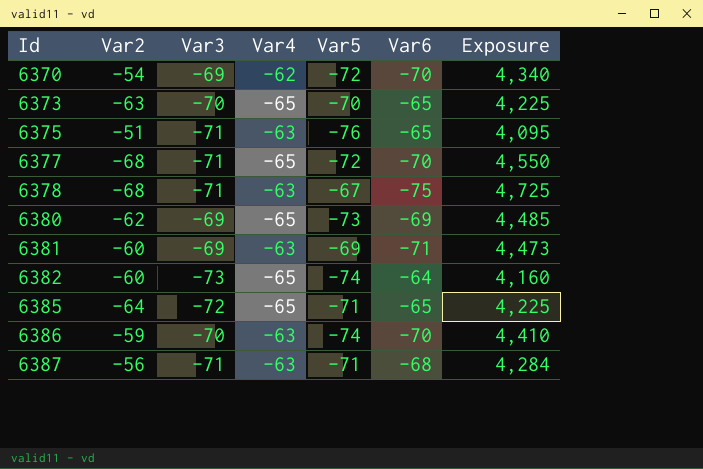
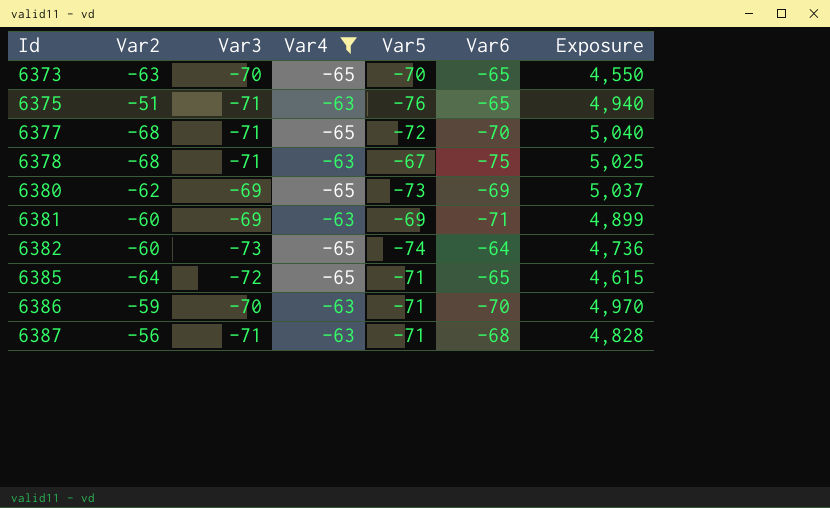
filter: none -> Var4 != -62
column Exposure | formula: [Var4] * [Var6] -> [Var5] * [Var6]
6386 | Var5: -74 -> -71

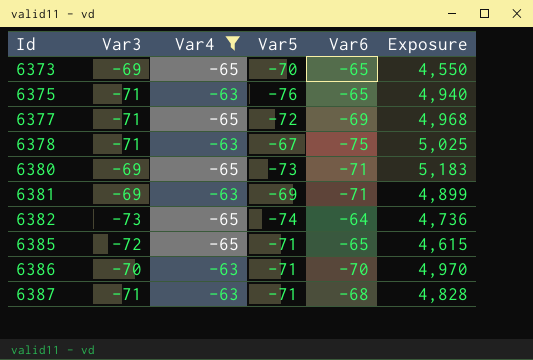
column Var2 | position: 2 -> none
6373 | Var3: -70 -> -69
6377 | Var6: -70 -> -69
6377 | Exposure: 5,040 -> 4,968
6380 | Var6: -69 -> -71
6380 | Exposure: 5,037 -> 5,183

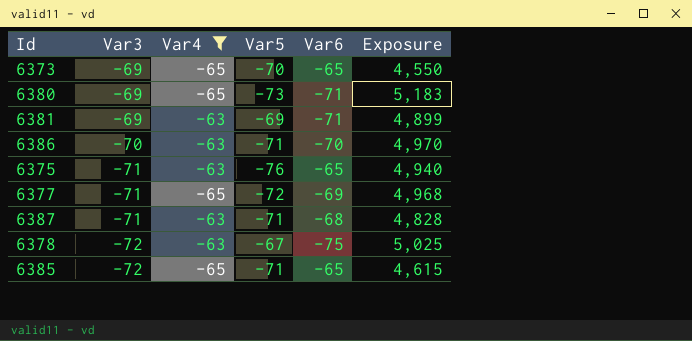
row order: Id ascending -> Var3 descending
row 6382: -73 | -65 | -74 | -64 | 4,736 -> none
6378 | Var3: -71 -> -72

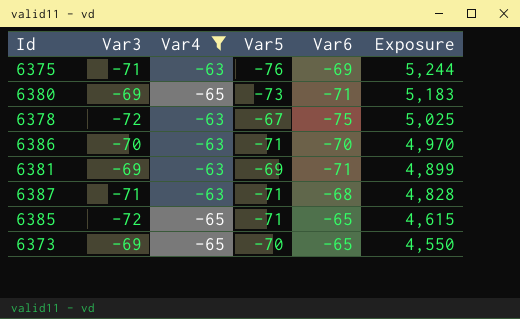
row order: Var3 descending -> Exposure descending
row 6377: -71 | -65 | -72 | -69 | 4,968 -> none
6375 | Var6: -65 -> -69
6375 | Exposure: 4,940 -> 5,244

